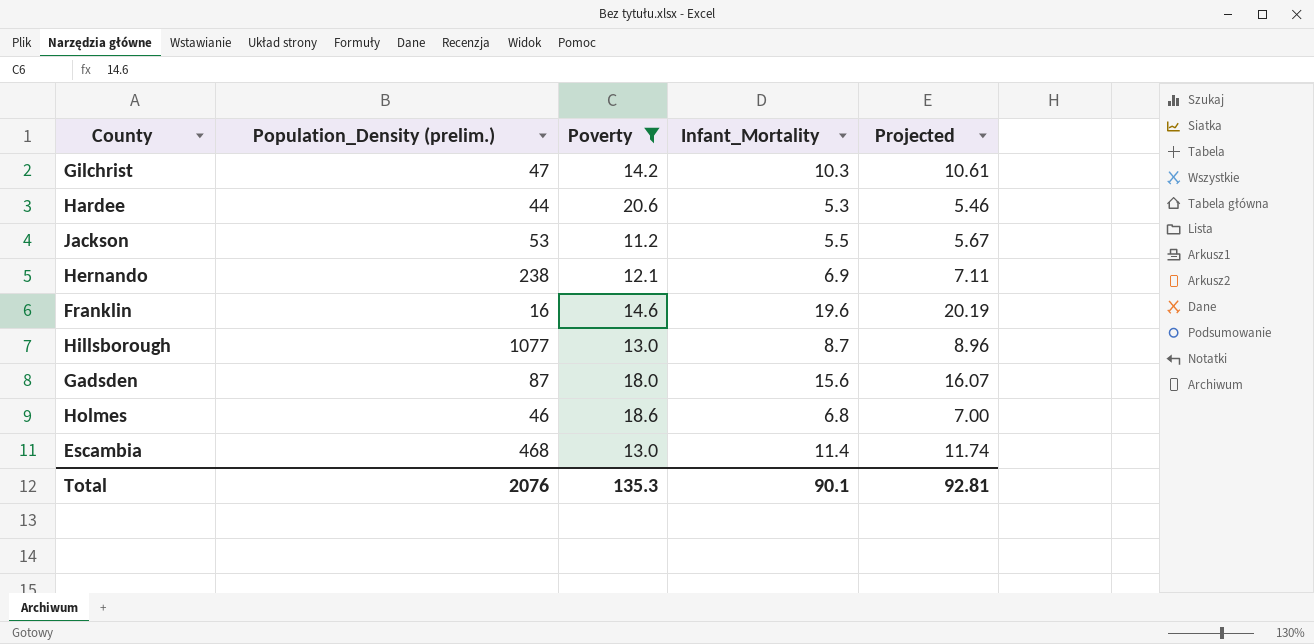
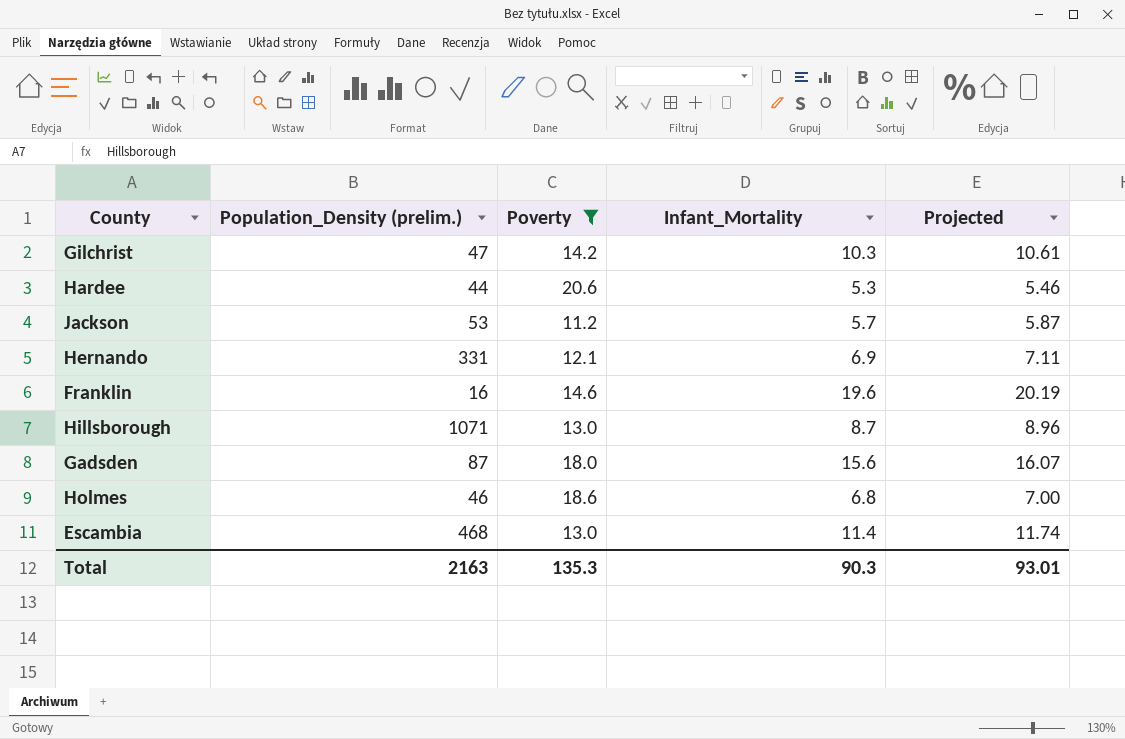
Jackson | Infant_Mortality: 5.5 -> 5.7
Jackson | Projected: 5.67 -> 5.87
Hernando | Population_Density (prelim.): 238 -> 331
Hillsborough | Population_Density (prelim.): 1077 -> 1071
Total | Population_Density (prelim.): 2076 -> 2163
Total | Infant_Mortality: 90.1 -> 90.3
Total | Projected: 92.81 -> 93.01

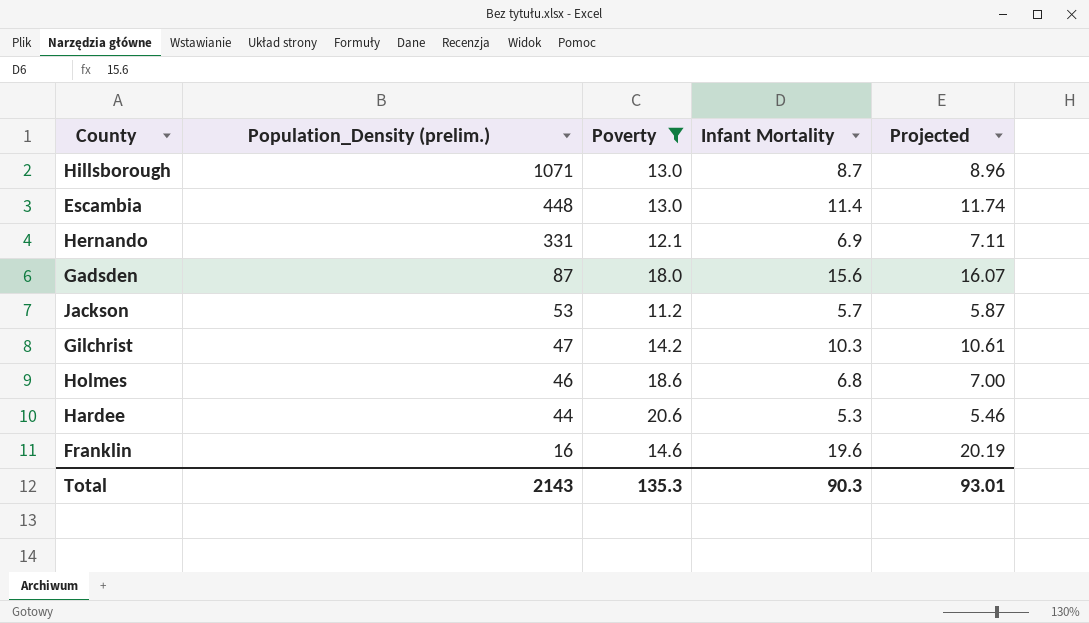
row order: none -> Population_Density (prelim.) descending
column name: Infant_Mortality -> Infant Mortality
Escambia | Population_Density (prelim.): 468 -> 448
Total | Population_Density (prelim.): 2163 -> 2143

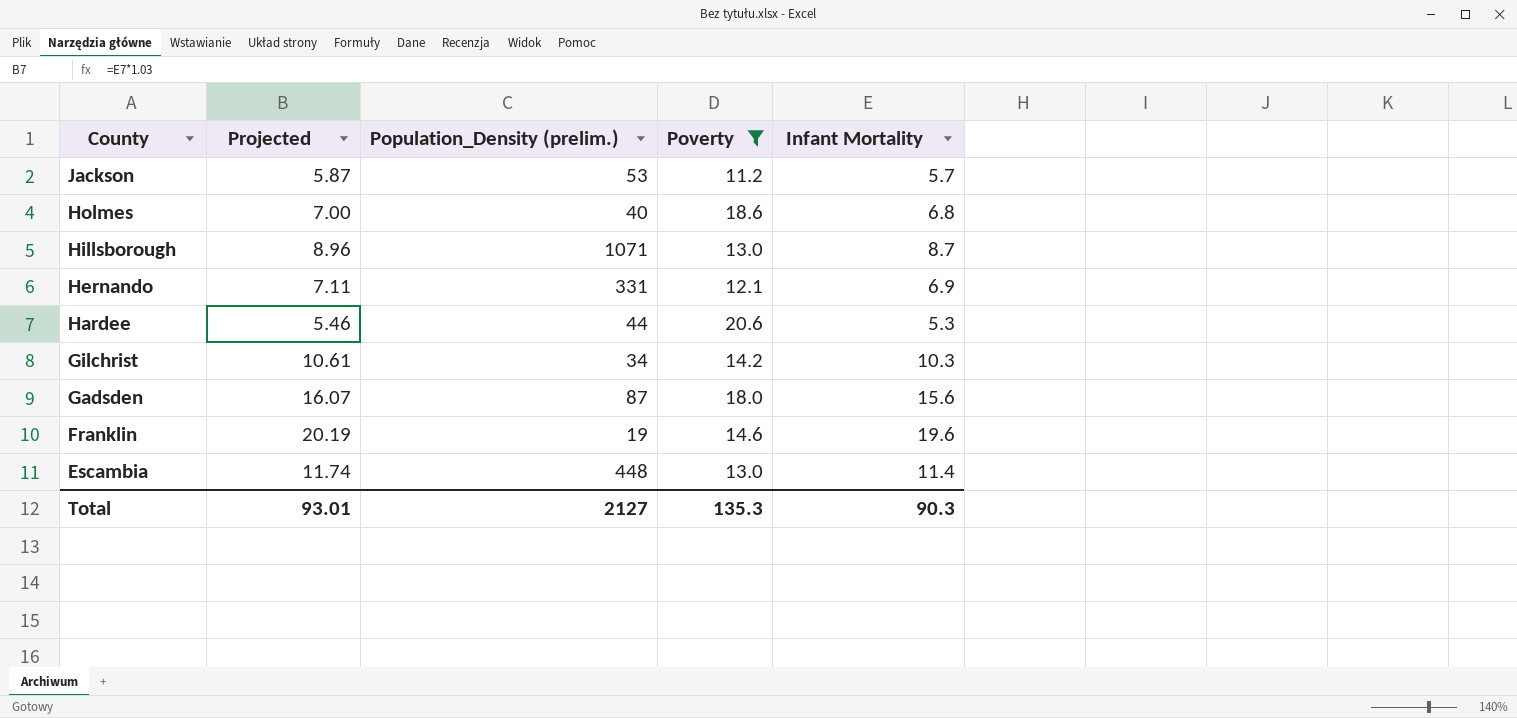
row order: Population_Density (prelim.) descending -> County descending
column Projected | position: 5 -> 2
Holmes | Population_Density (prelim.): 46 -> 40
Gilchrist | Population_Density (prelim.): 47 -> 34
Franklin | Population_Density (prelim.): 16 -> 19
Total | Population_Density (prelim.): 2143 -> 2127

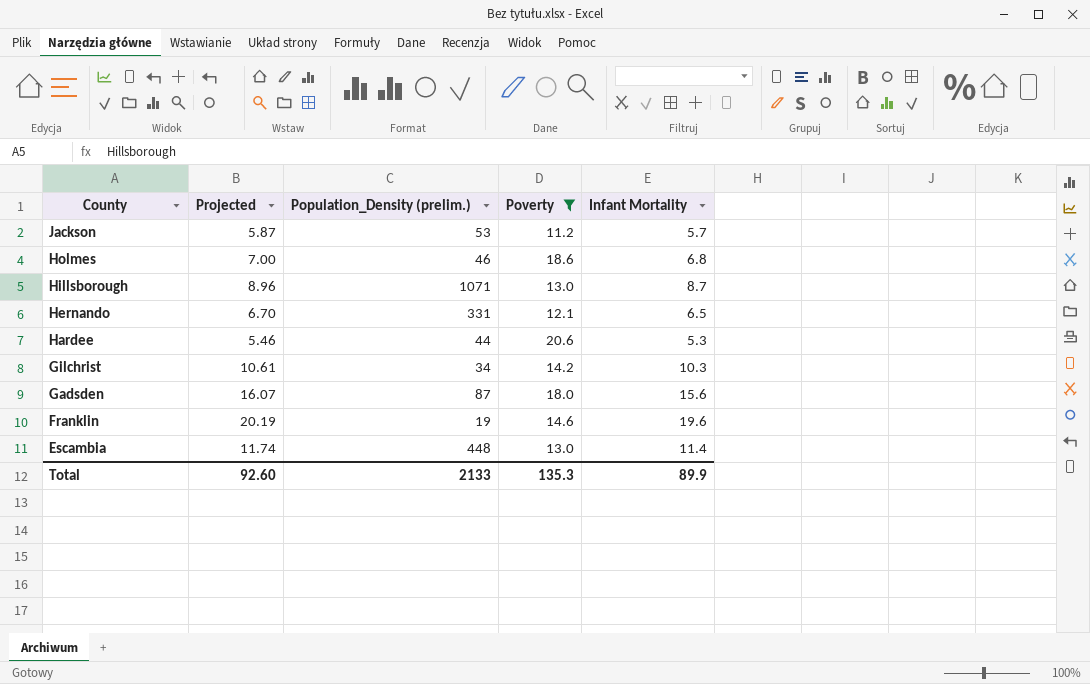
Holmes | Population_Density (prelim.): 40 -> 46
Hernando | Projected: 7.11 -> 6.70
Hernando | Infant Mortality: 6.9 -> 6.5
Total | Projected: 93.01 -> 92.60
Total | Population_Density (prelim.): 2127 -> 2133
Total | Infant Mortality: 90.3 -> 89.9

